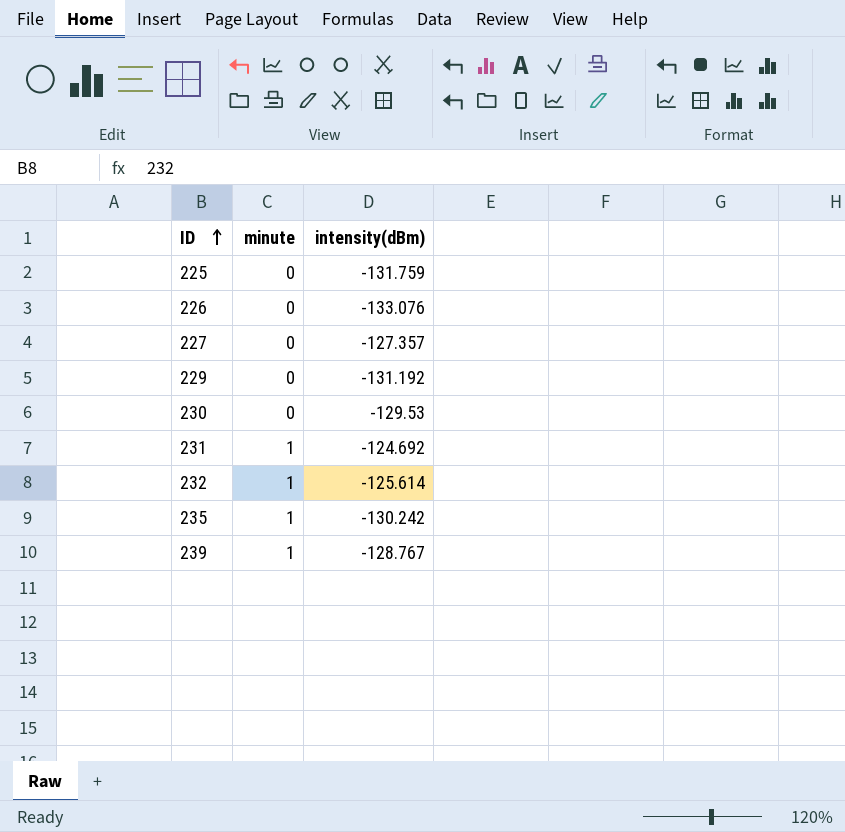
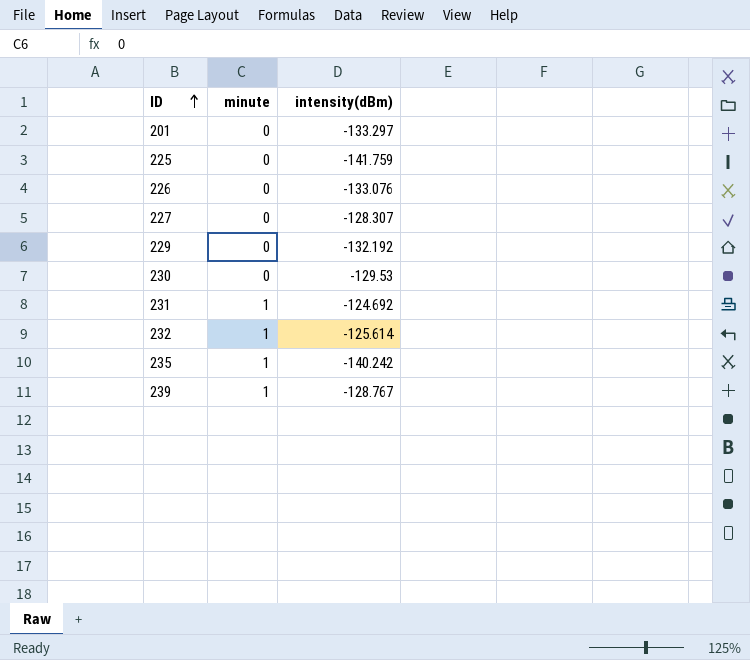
row 201: none -> 0 | -133.297
225 | intensity(dBm): -131.759 -> -141.759
227 | intensity(dBm): -127.357 -> -128.307
229 | intensity(dBm): -131.192 -> -132.192
235 | intensity(dBm): -130.242 -> -140.242

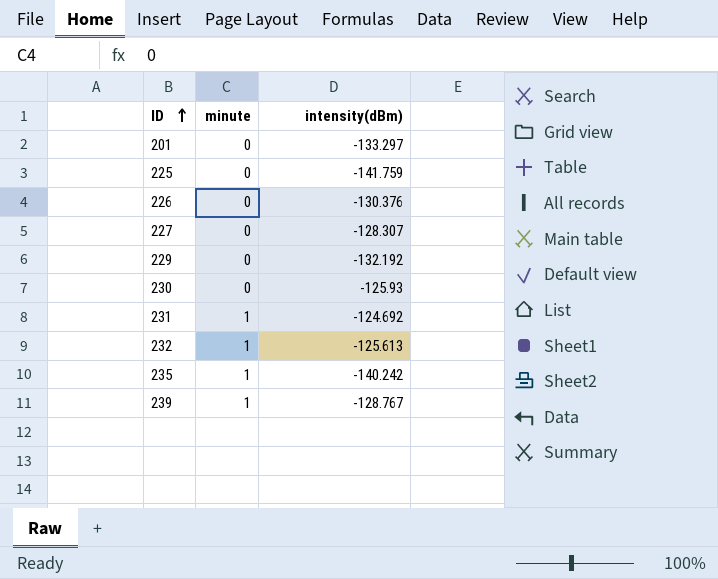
226 | intensity(dBm): -133.076 -> -130.376
230 | intensity(dBm): -129.53 -> -125.93
232 | intensity(dBm): -125.614 -> -125.613

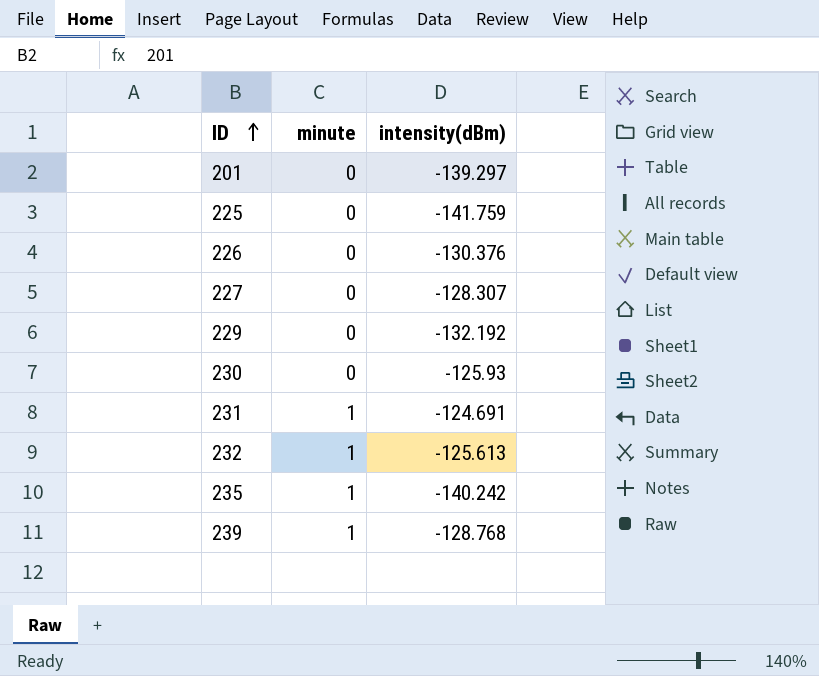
201 | intensity(dBm): -133.297 -> -139.297
231 | intensity(dBm): -124.692 -> -124.691
239 | intensity(dBm): -128.767 -> -128.768

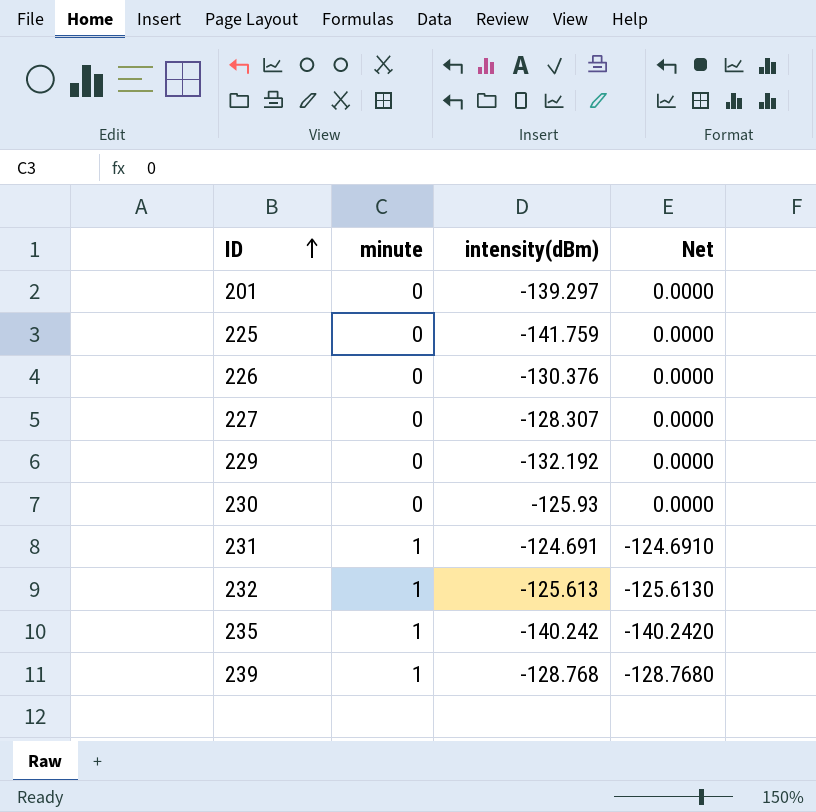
column Net | formula: none -> [minute] * [intensity(dBm)]

